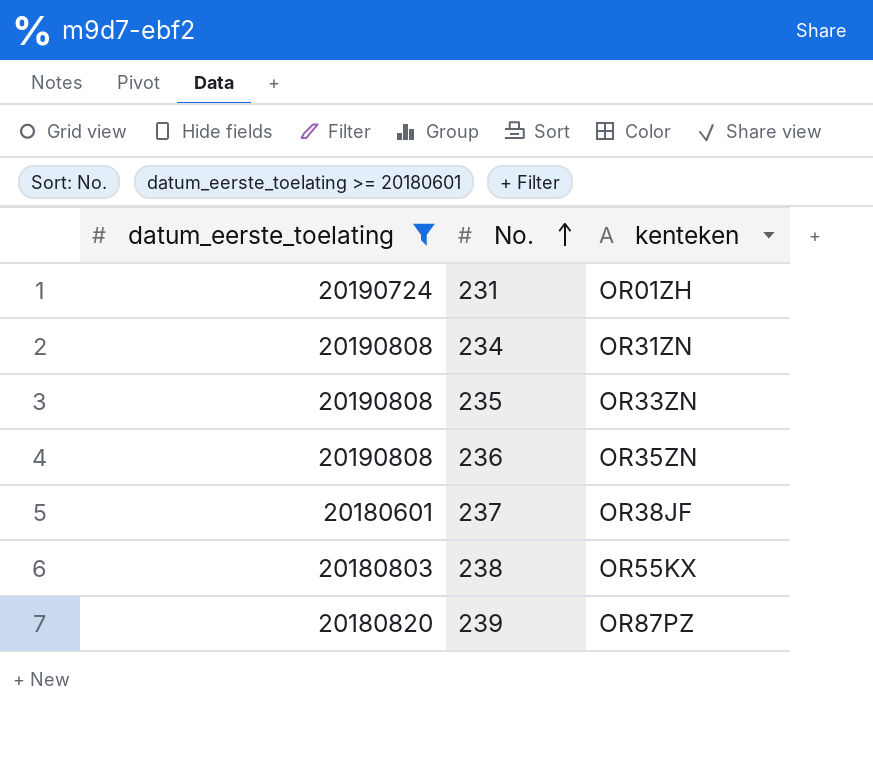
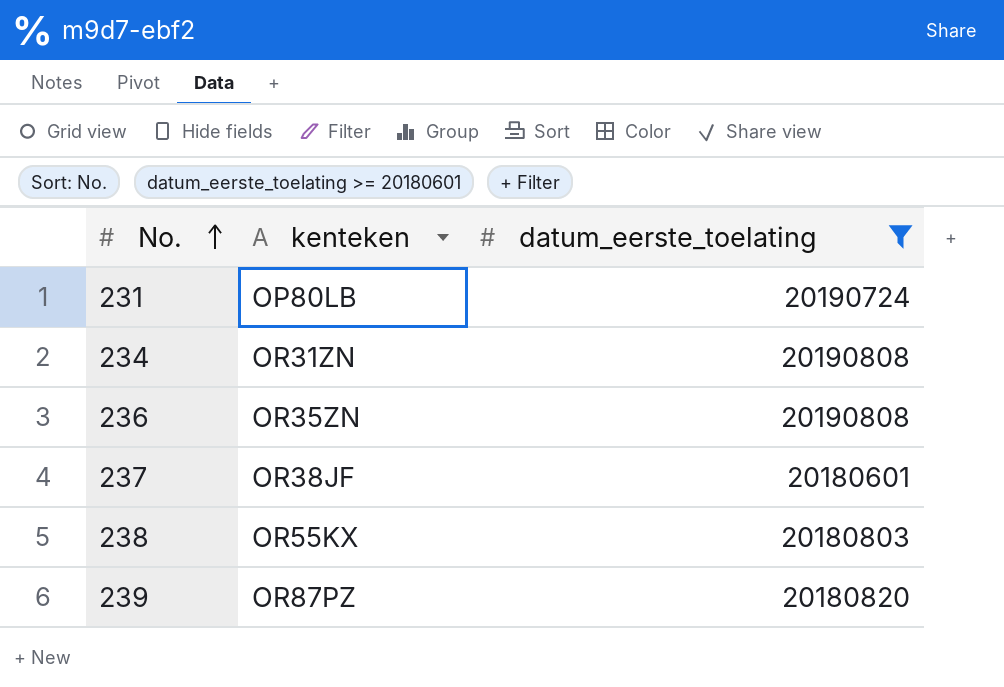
column datum_eerste_toelating | position: 1 -> 3
row 235: 20190808 | OR33ZN -> none
231 | kenteken: OR01ZH -> OP80LB

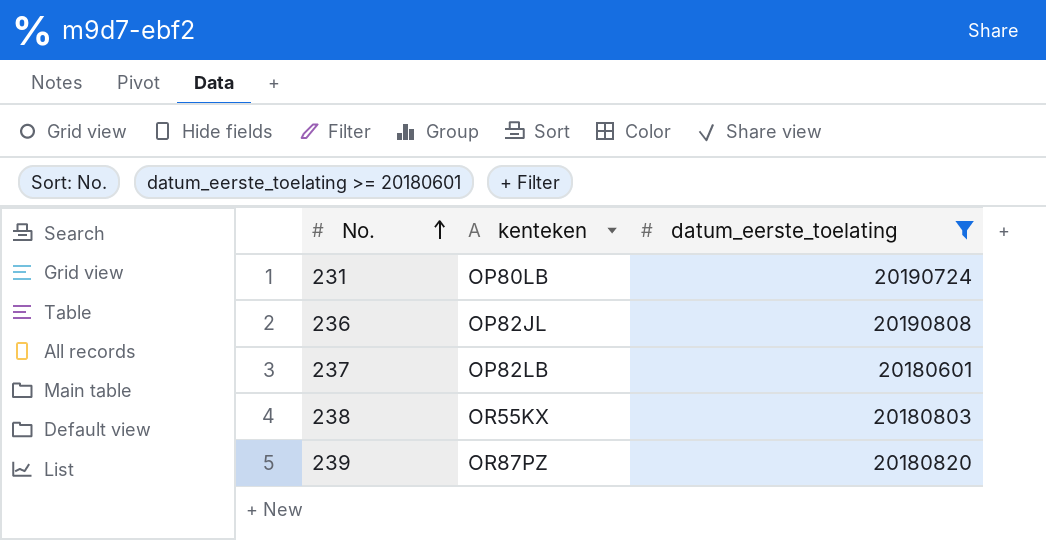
row 234: OR31ZN | 20190808 -> none
236 | kenteken: OR35ZN -> OP82JL
237 | kenteken: OR38JF -> OP82LB

